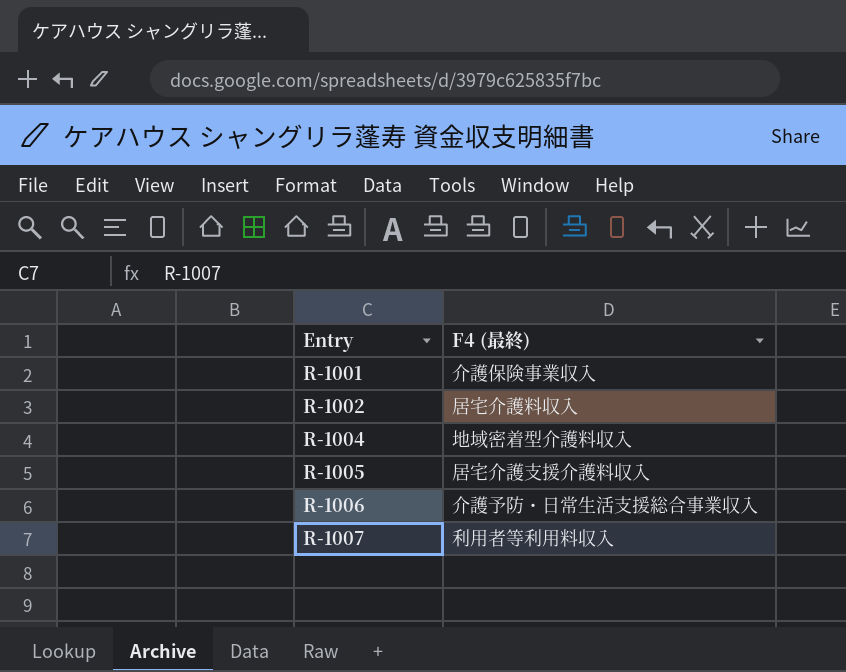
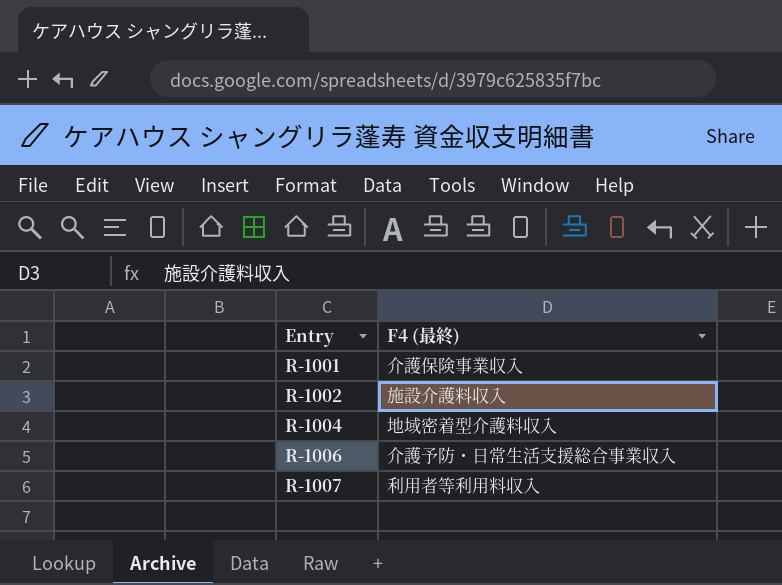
row R-1005: 居宅介護支援介護料収入 -> none
R-1002 | F4 (最終): 居宅介護料収入 -> 施設介護料収入

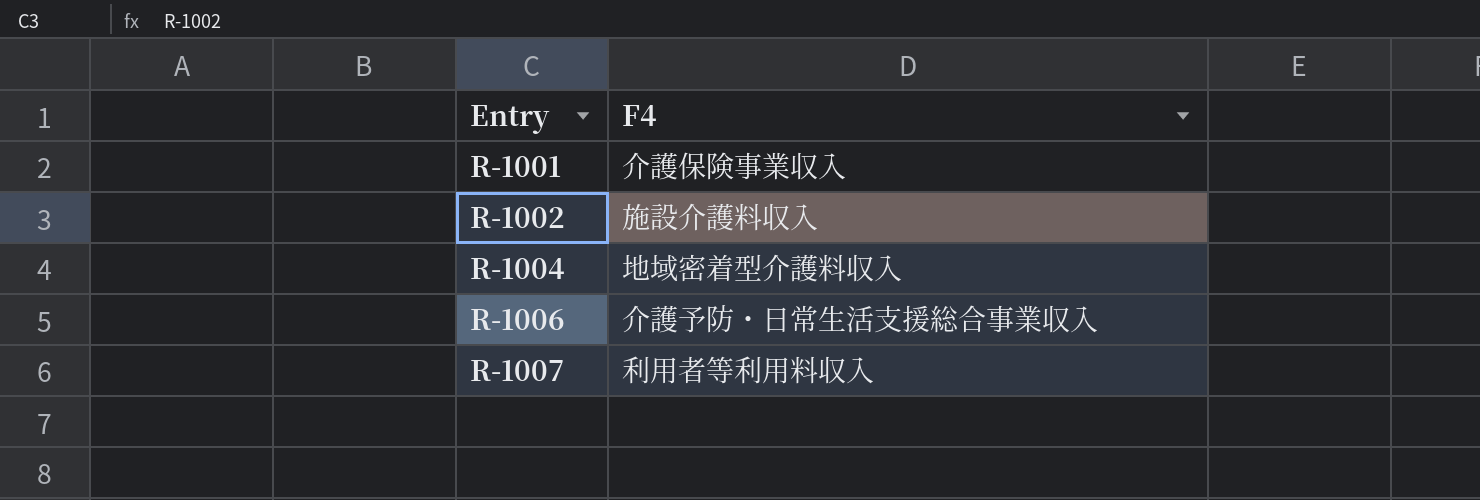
column name: F4 (最終) -> F4

